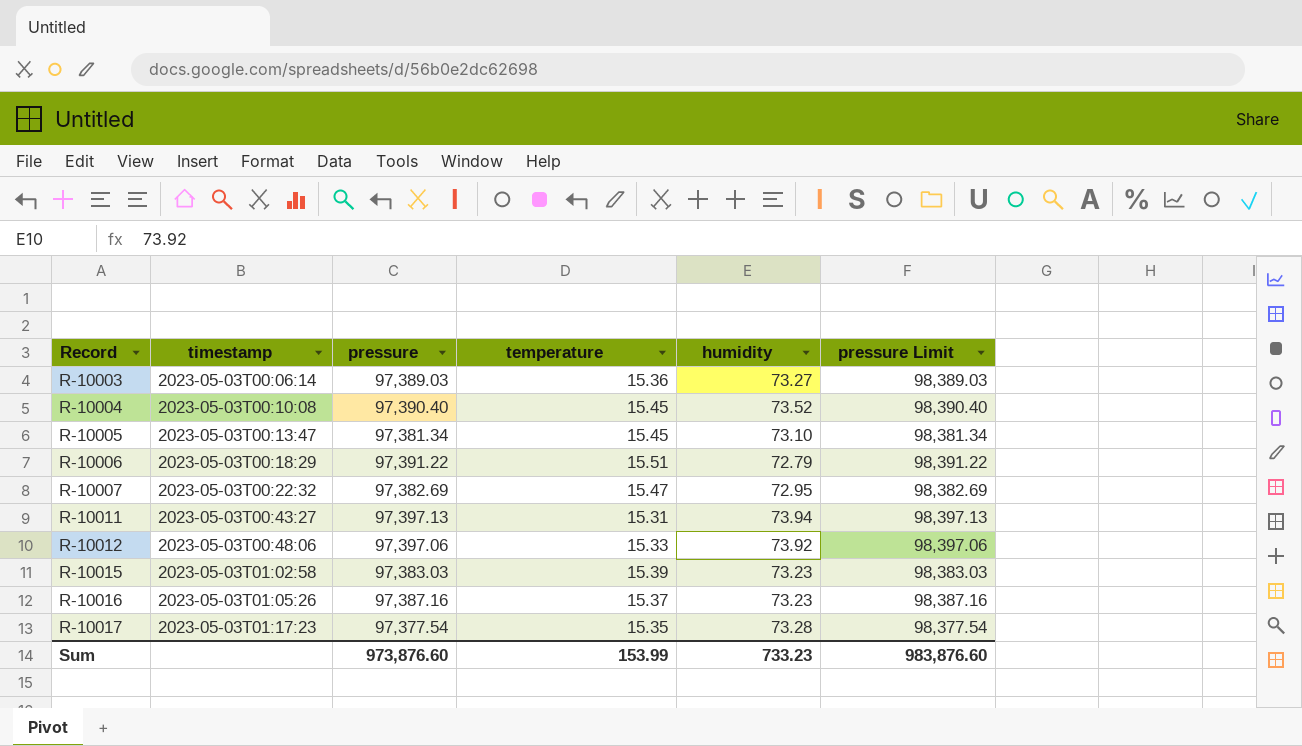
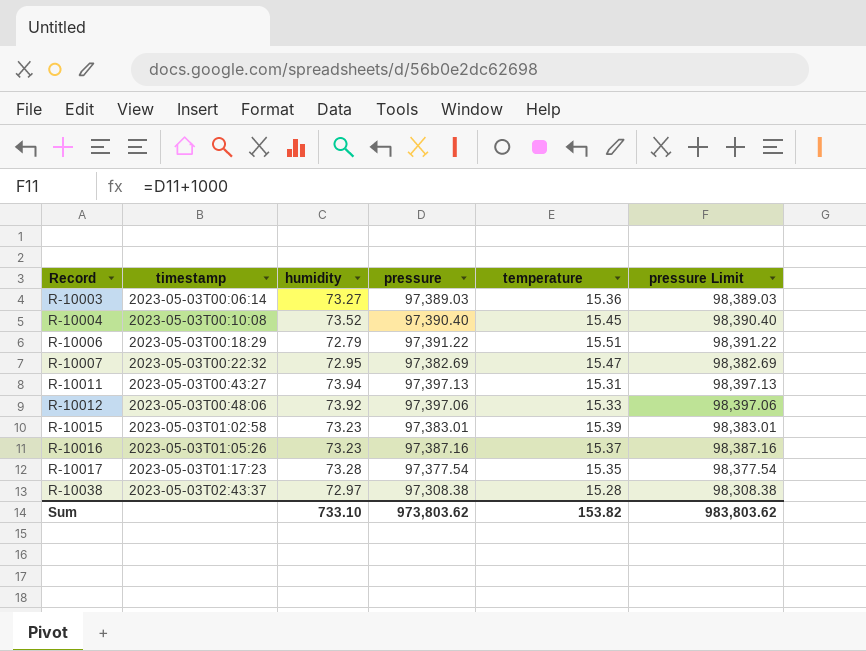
column humidity | position: 5 -> 3
row R-10005: 2023-05-03T00:13:47 | 97,381.34 | 15.45 | 73.10 | 98,381.34 -> none
R-10015 | pressure: 97,383.03 -> 97,383.01
R-10015 | pressure Limit: 98,383.03 -> 98,383.01
row R-10038: none -> 2023-05-03T02:43:37 | 72.97 | 97,308.38 | 15.28 | 98,308.38
Sum | humidity: 733.23 -> 733.10
Sum | pressure: 973,876.60 -> 973,803.62
Sum | temperature: 153.99 -> 153.82
Sum | pressure Limit: 983,876.60 -> 983,803.62

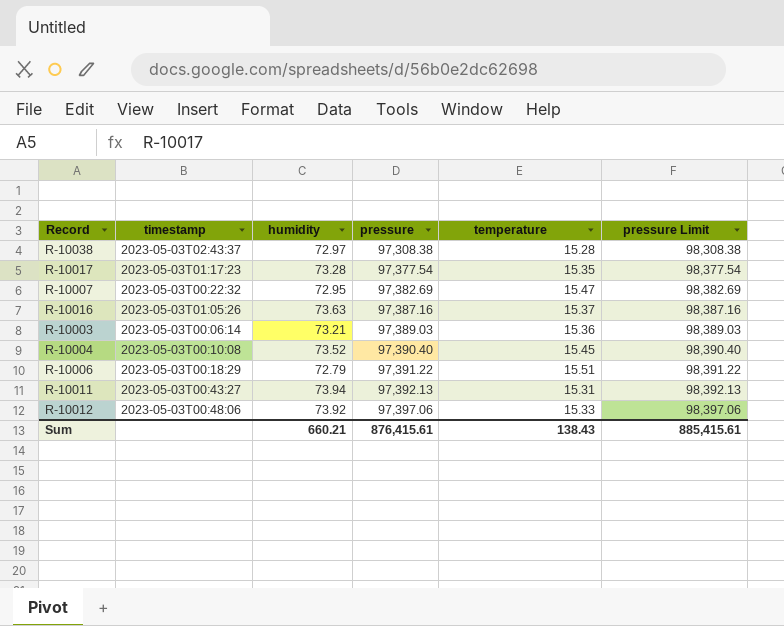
row order: Record ascending -> pressure ascending
row R-10015: 2023-05-03T01:02:58 | 73.23 | 97,383.01 | 15.39 | 98,383.01 -> none
R-10016 | humidity: 73.23 -> 73.63
R-10003 | humidity: 73.27 -> 73.21
R-10011 | pressure: 97,397.13 -> 97,392.13
R-10011 | pressure Limit: 98,397.13 -> 98,392.13
Sum | humidity: 733.10 -> 660.21
Sum | pressure: 973,803.62 -> 876,415.61
Sum | temperature: 153.82 -> 138.43
Sum | pressure Limit: 983,803.62 -> 885,415.61

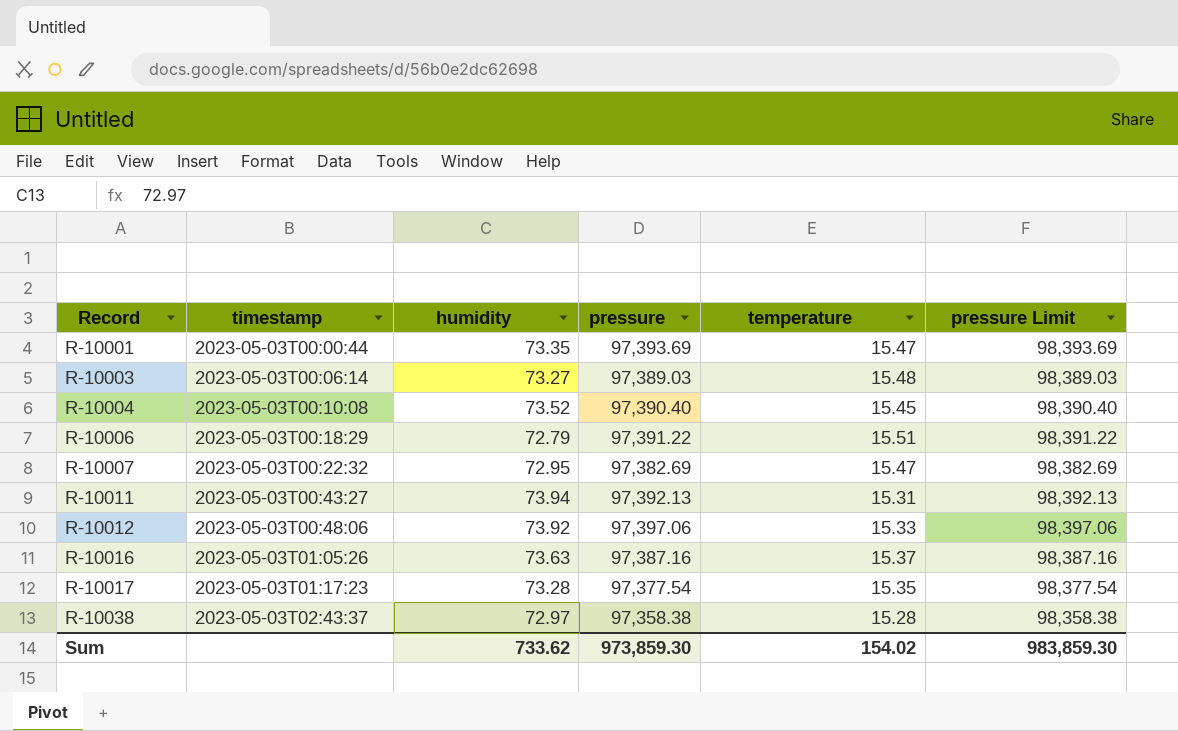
row order: pressure ascending -> Record ascending
row R-10001: none -> 2023-05-03T00:00:44 | 73.35 | 97,393.69 | 15.47 | 98,393.69
R-10003 | humidity: 73.21 -> 73.27
R-10003 | temperature: 15.36 -> 15.48
R-10038 | pressure: 97,308.38 -> 97,358.38
R-10038 | pressure Limit: 98,308.38 -> 98,358.38
Sum | humidity: 660.21 -> 733.62
Sum | pressure: 876,415.61 -> 973,859.30
Sum | temperature: 138.43 -> 154.02
Sum | pressure Limit: 885,415.61 -> 983,859.30

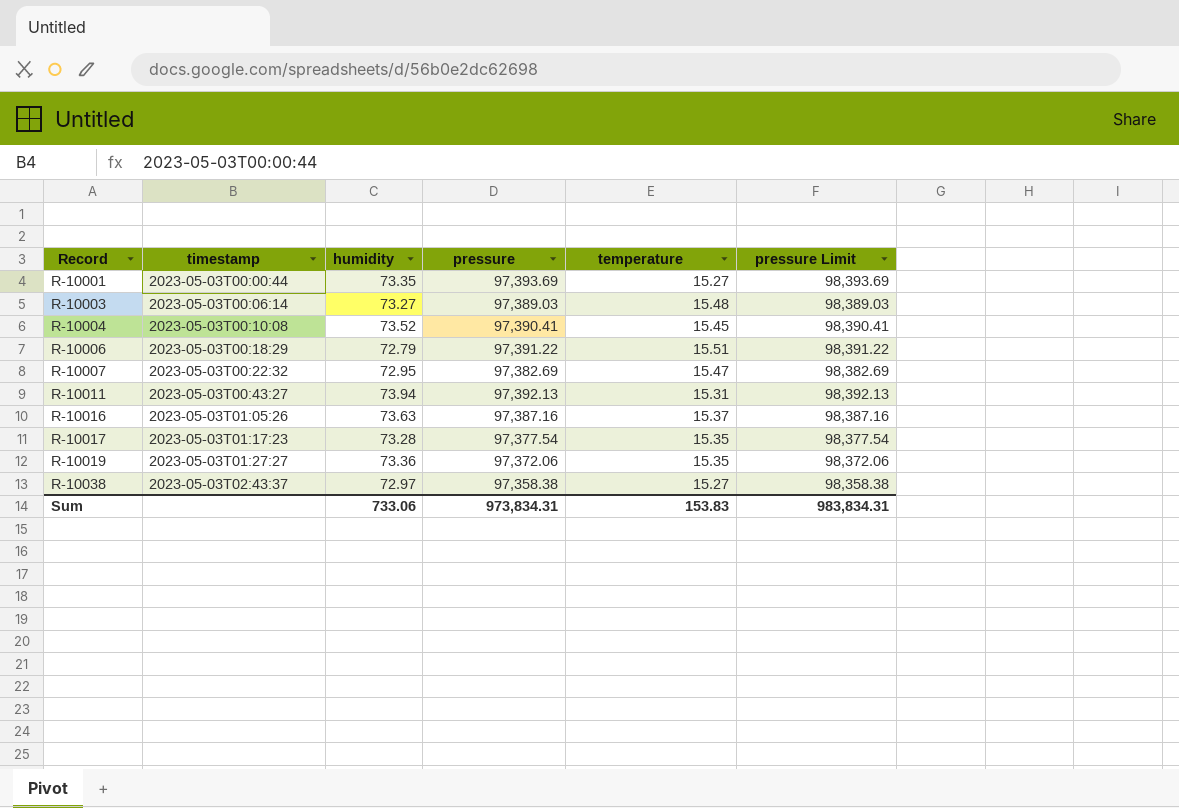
row R-10012: 2023-05-03T00:48:06 | 73.92 | 97,397.06 | 15.33 | 98,397.06 -> none
R-10001 | temperature: 15.47 -> 15.27
R-10004 | pressure: 97,390.40 -> 97,390.41
R-10004 | pressure Limit: 98,390.40 -> 98,390.41
row R-10019: none -> 2023-05-03T01:27:27 | 73.36 | 97,372.06 | 15.35 | 98,372.06
R-10038 | temperature: 15.28 -> 15.27
Sum | humidity: 733.62 -> 733.06
Sum | pressure: 973,859.30 -> 973,834.31
Sum | temperature: 154.02 -> 153.83
Sum | pressure Limit: 983,859.30 -> 983,834.31

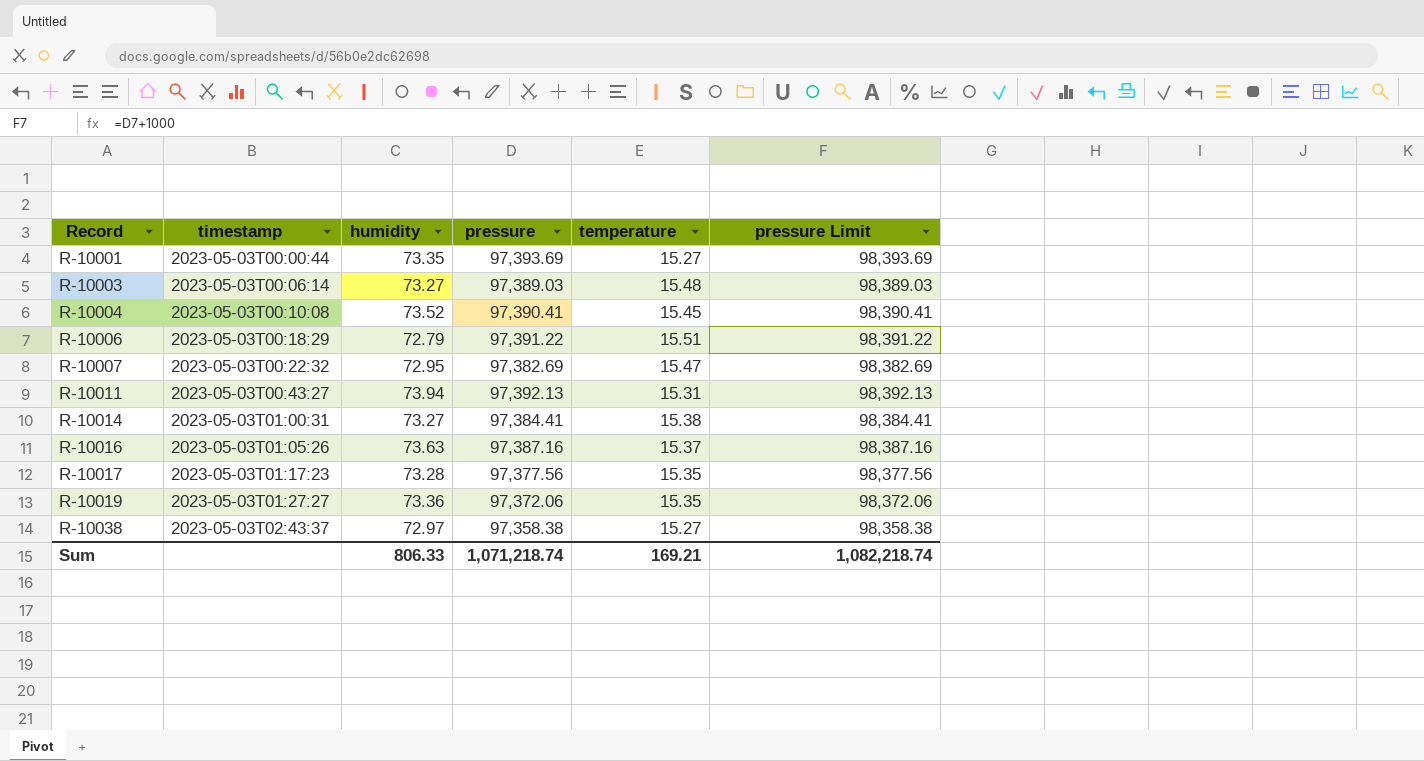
row R-10014: none -> 2023-05-03T01:00:31 | 73.27 | 97,384.41 | 15.38 | 98,384.41
R-10017 | pressure: 97,377.54 -> 97,377.56
R-10017 | pressure Limit: 98,377.54 -> 98,377.56
Sum | humidity: 733.06 -> 806.33
Sum | pressure: 973,834.31 -> 1,071,218.74
Sum | temperature: 153.83 -> 169.21
Sum | pressure Limit: 983,834.31 -> 1,082,218.74

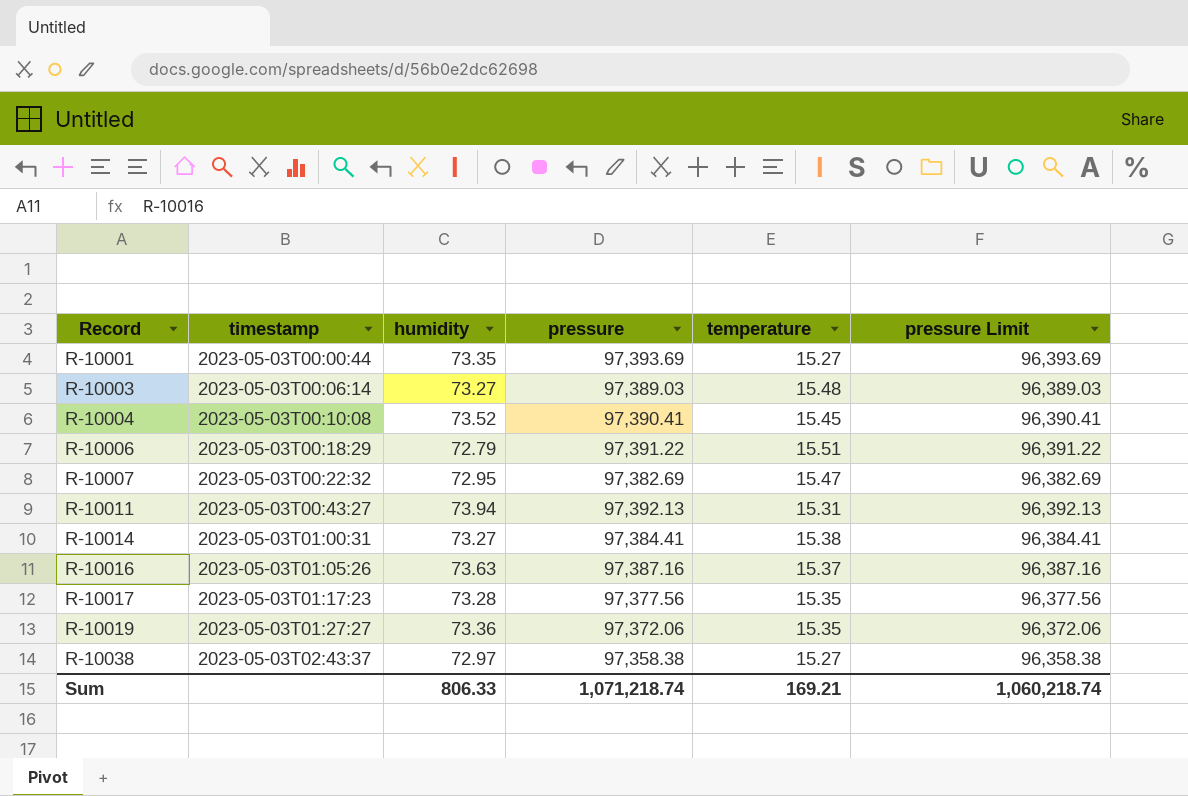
column pressure Limit | formula: [pressure] + 1000 -> [pressure] - 1000
Sum | pressure Limit: 1,082,218.74 -> 1,060,218.74

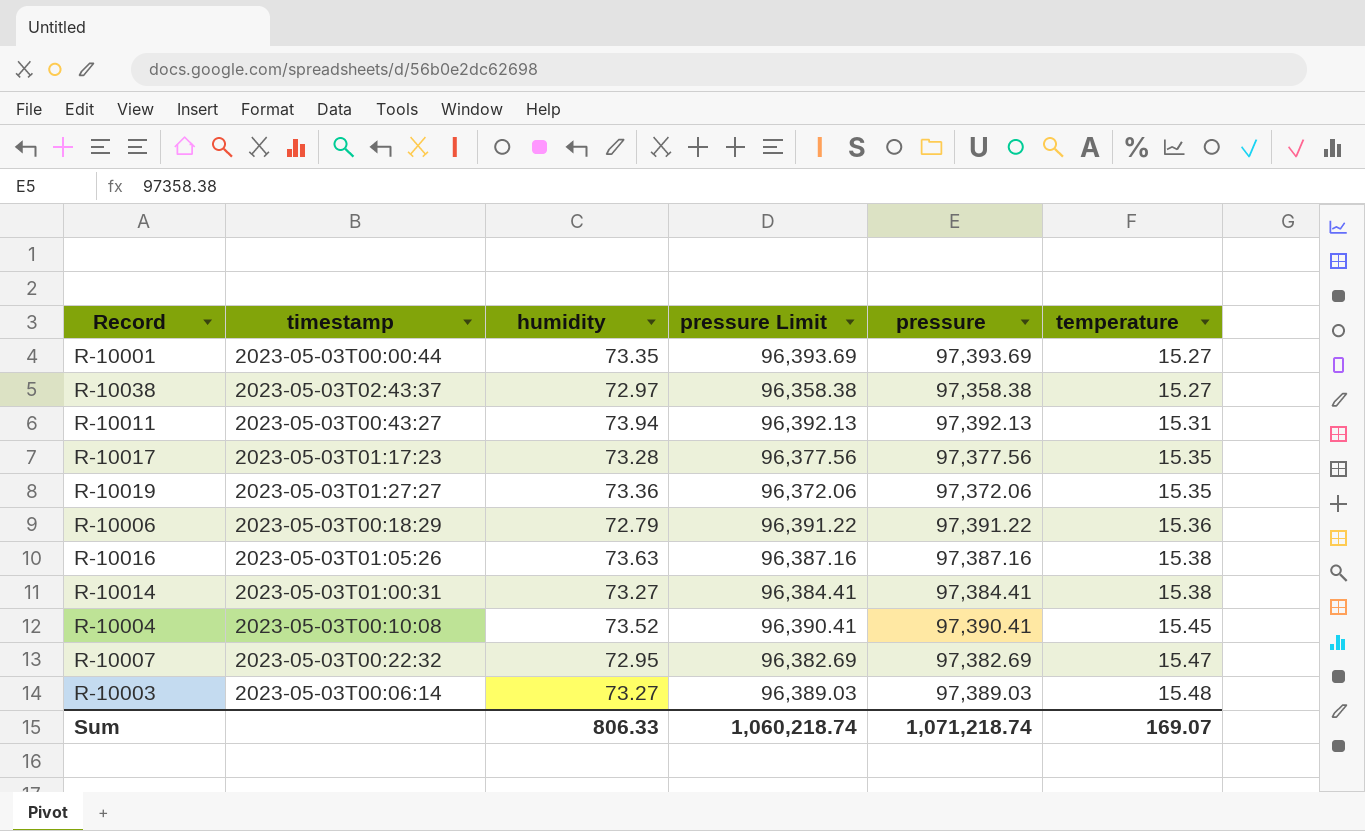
row order: Record ascending -> temperature ascending
column pressure Limit | position: 6 -> 4
R-10006 | temperature: 15.51 -> 15.36
R-10016 | temperature: 15.37 -> 15.38
Sum | temperature: 169.21 -> 169.07

